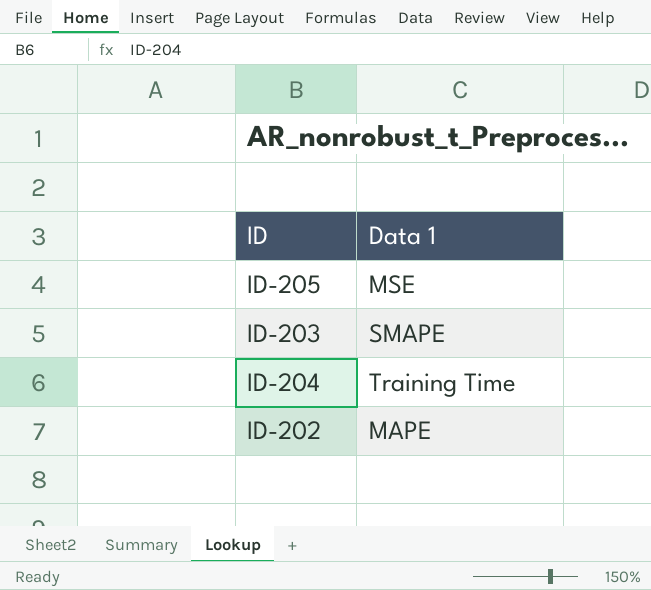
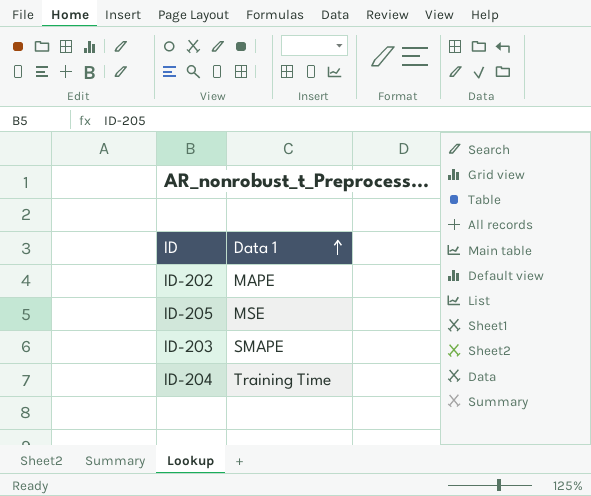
row order: none -> Data 1 ascending

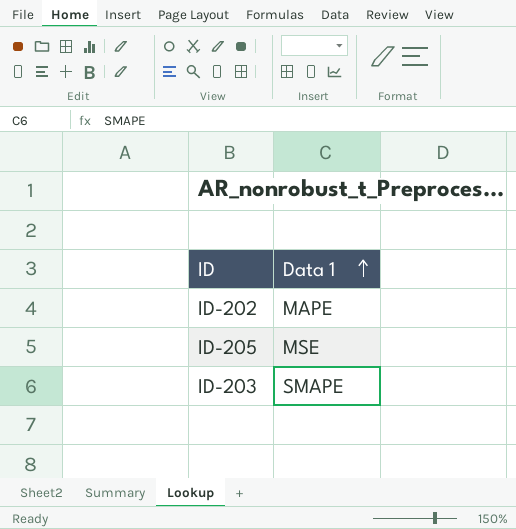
row ID-204: Training Time -> none

